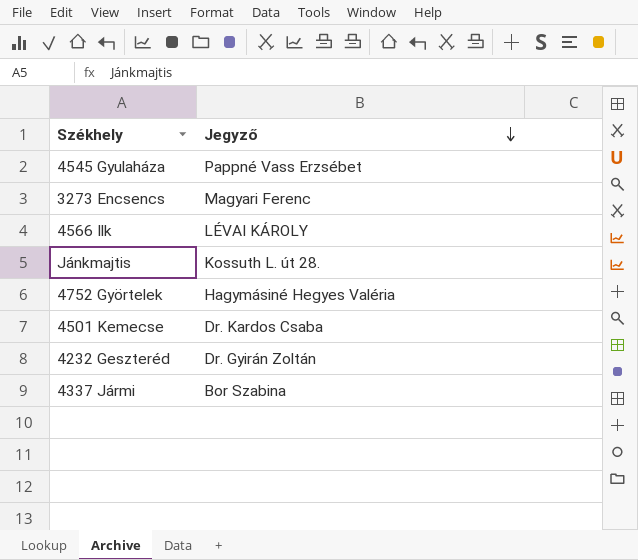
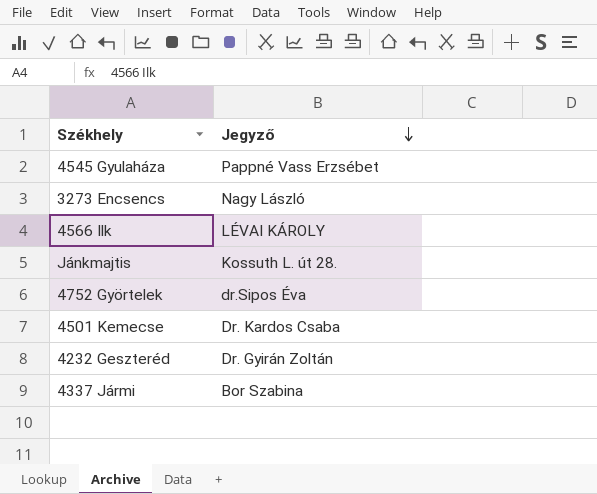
3273 Encsencs | Jegyző: Magyari Ferenc -> Nagy László
4752 Györtelek | Jegyző: Hagymásiné Hegyes Valéria -> dr.Sipos Éva

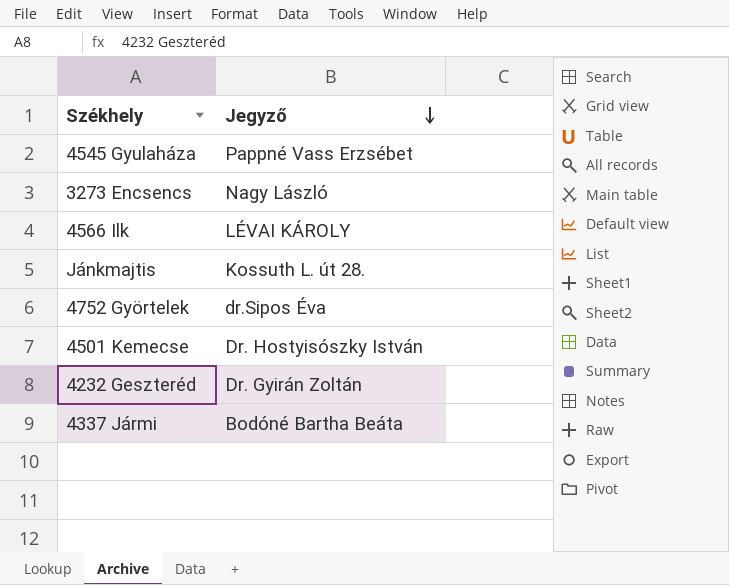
4501 Kemecse | Jegyző: Dr. Kardos Csaba -> Dr. Hostyisószky István
4337 Jármi | Jegyző: Bor Szabina -> Bodóné Bartha Beáta

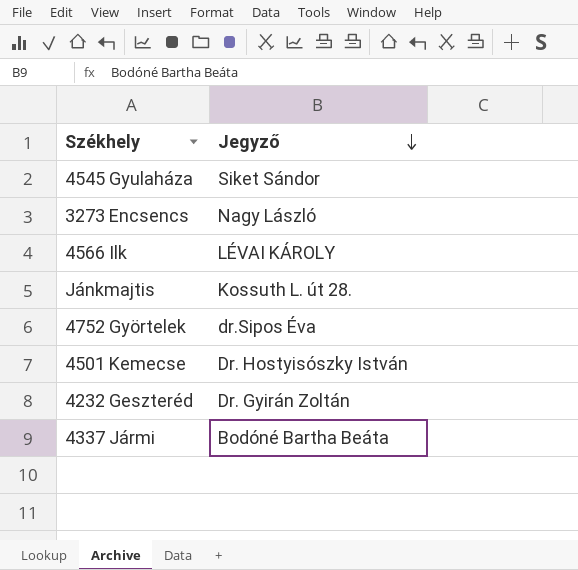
4545 Gyulaháza | Jegyző: Pappné Vass Erzsébet -> Siket Sándor

